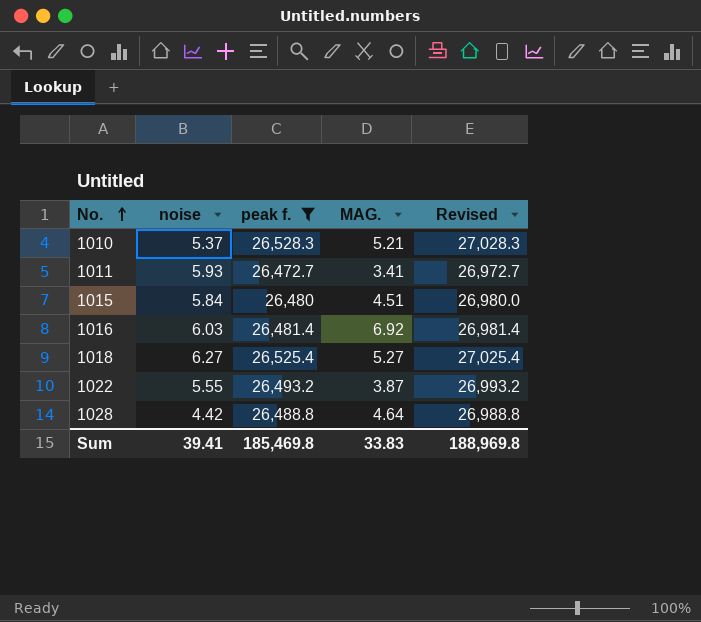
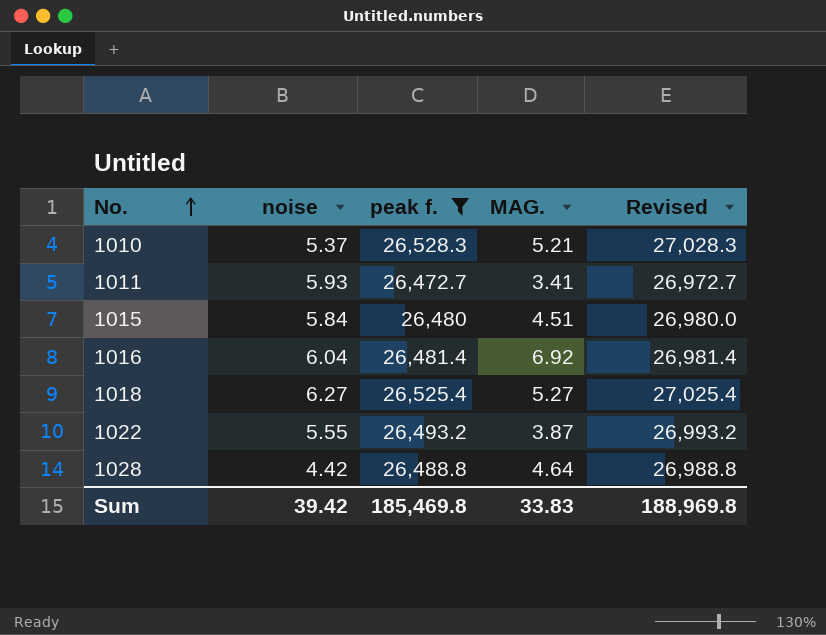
1016 | noise: 6.03 -> 6.04
Sum | noise: 39.41 -> 39.42

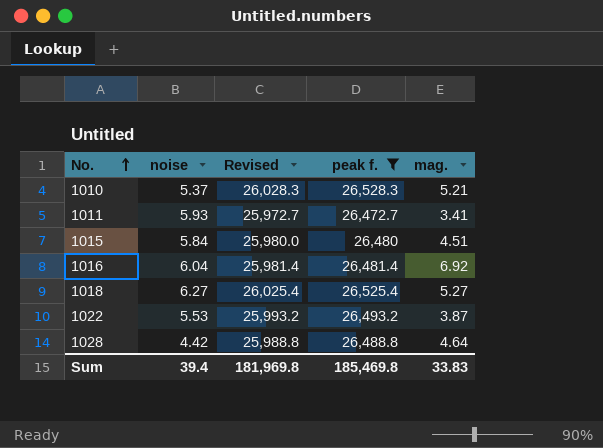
column Revised | formula: [peak f.] + 500 -> [peak f.] - 500
column Revised | position: 5 -> 3
column name: MAG. -> mag.
1022 | noise: 5.55 -> 5.53
Sum | noise: 39.42 -> 39.4
Sum | Revised: 188,969.8 -> 181,969.8

